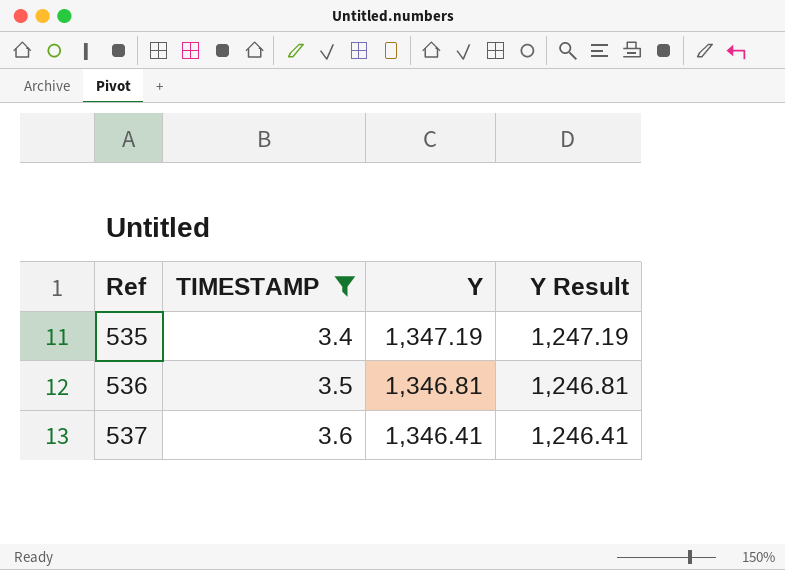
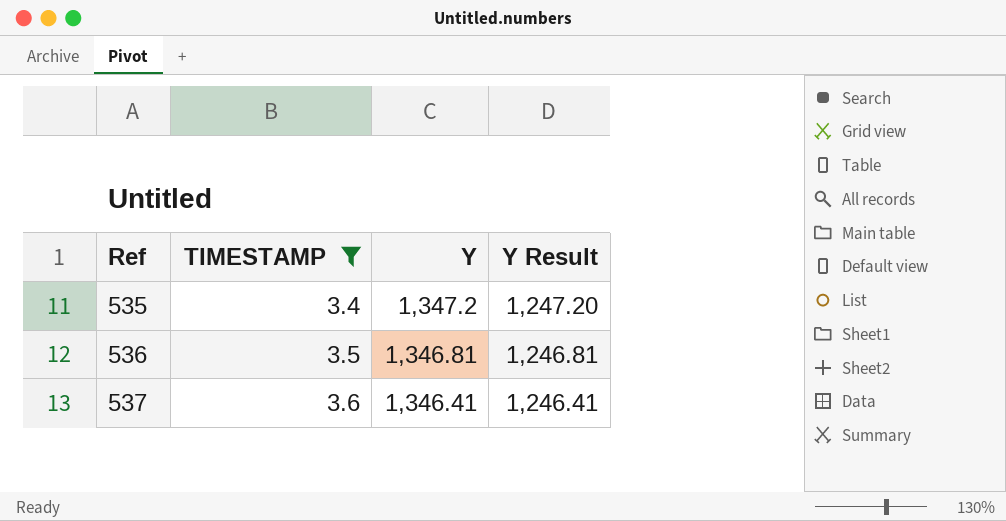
535 | Y: 1,347.19 -> 1,347.2
535 | Y Result: 1,247.19 -> 1,247.20

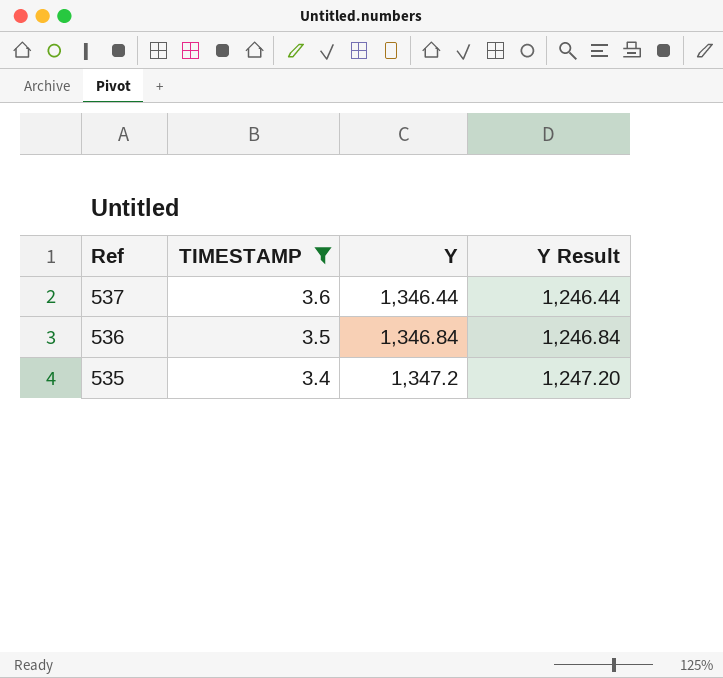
row order: Ref ascending -> Ref descending
537 | Y: 1,346.41 -> 1,346.44
537 | Y Result: 1,246.41 -> 1,246.44
536 | Y: 1,346.81 -> 1,346.84
536 | Y Result: 1,246.81 -> 1,246.84

